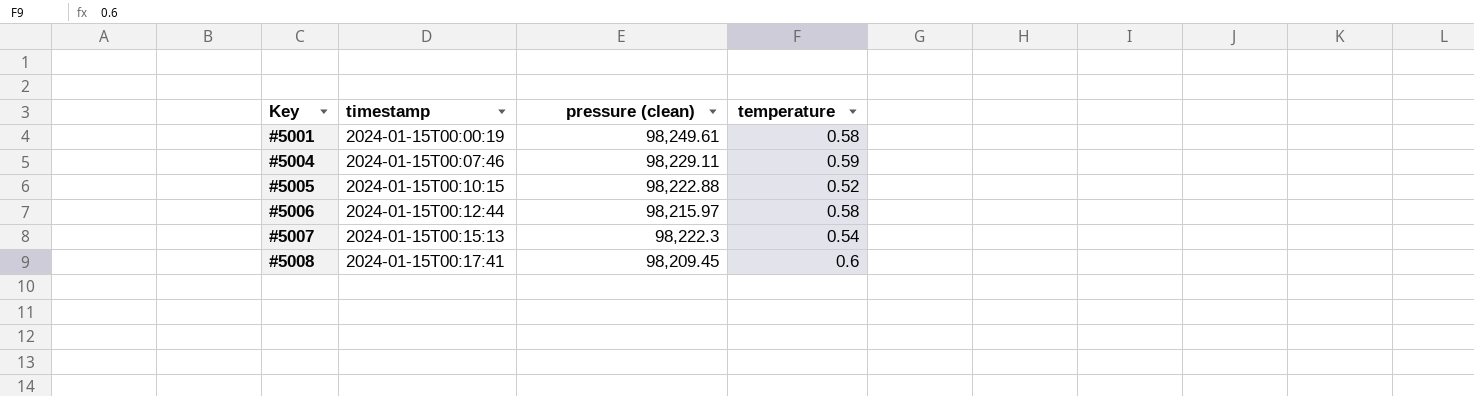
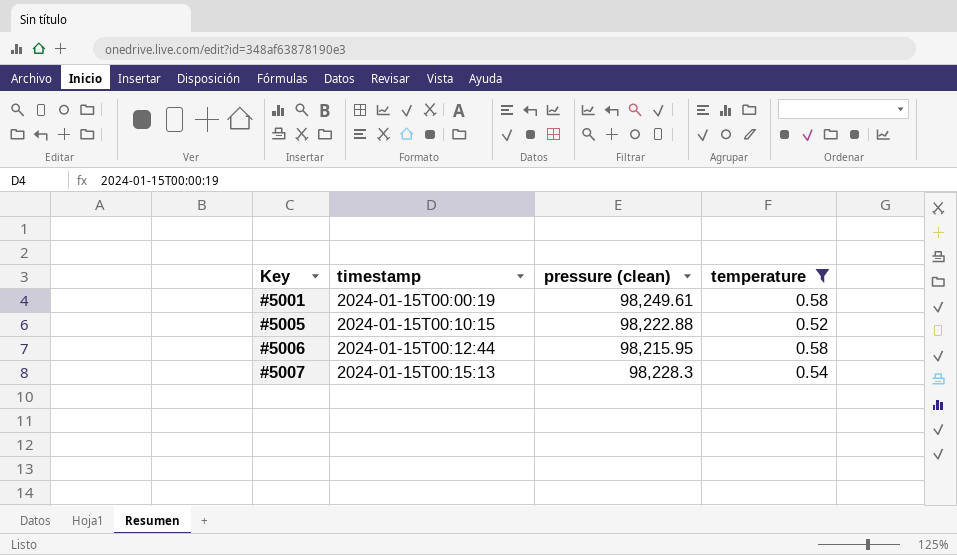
filter: none -> temperature <= 0.58
#5006 | pressure (clean): 98,215.97 -> 98,215.95
#5007 | pressure (clean): 98,222.3 -> 98,228.3

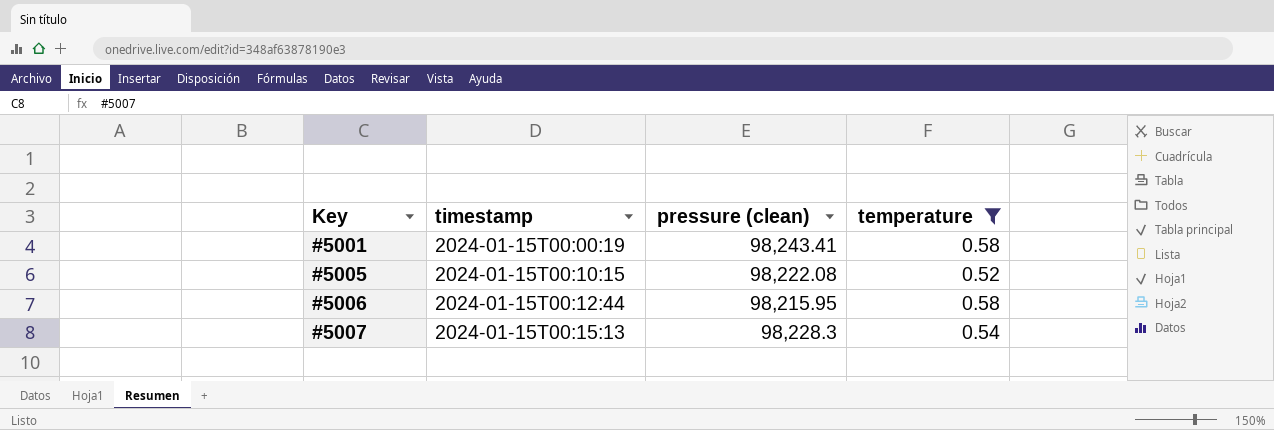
#5001 | pressure (clean): 98,249.61 -> 98,243.41
#5005 | pressure (clean): 98,222.88 -> 98,222.08

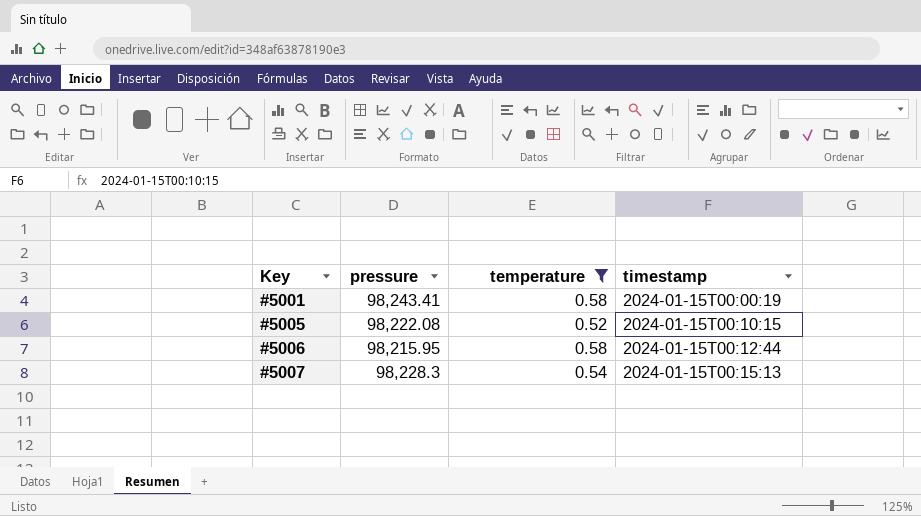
column name: pressure (clean) -> pressure
column timestamp | position: 2 -> 4

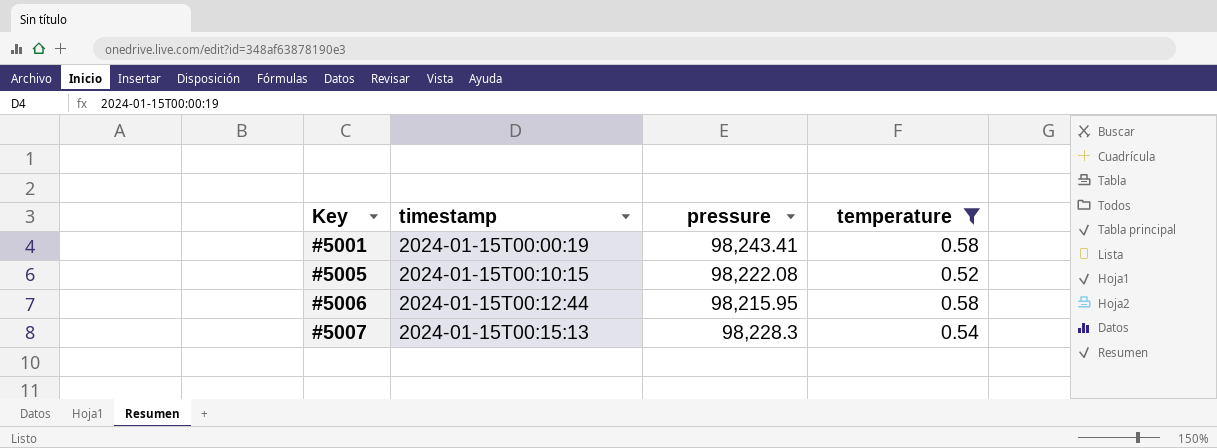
column timestamp | position: 4 -> 2

